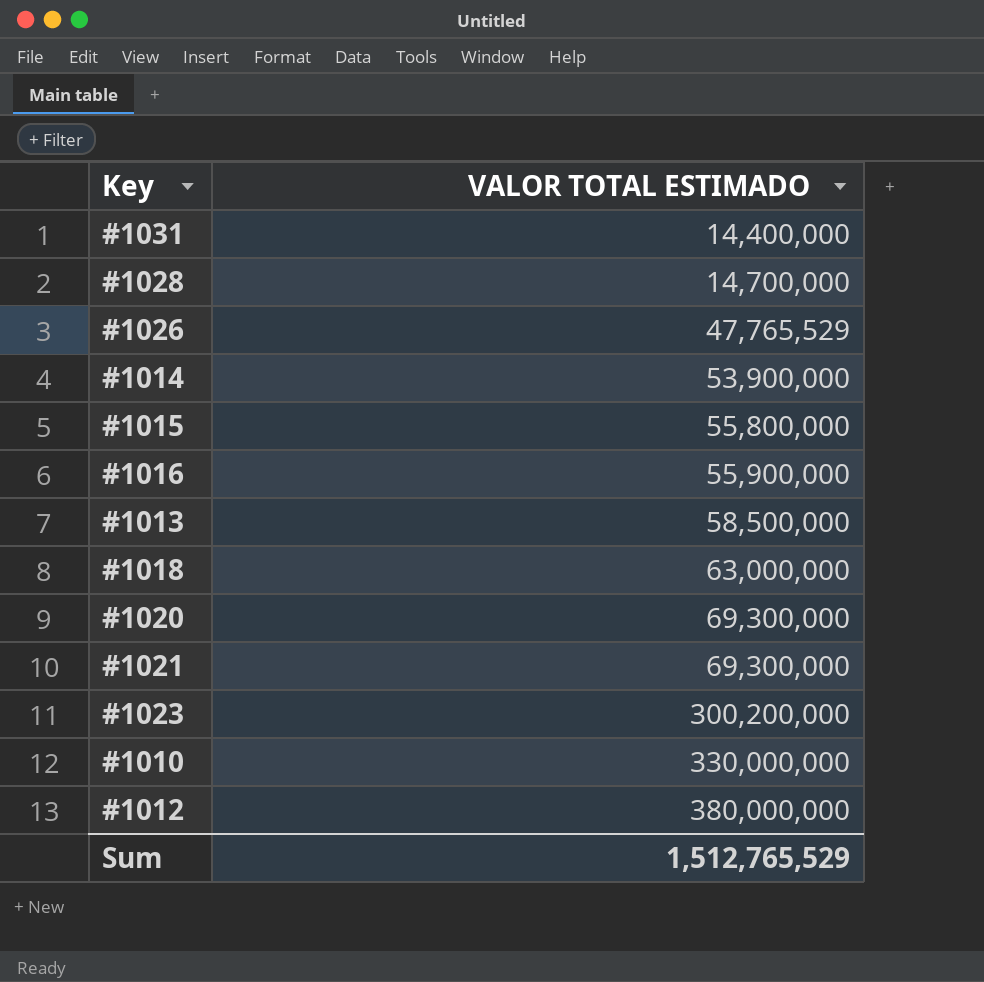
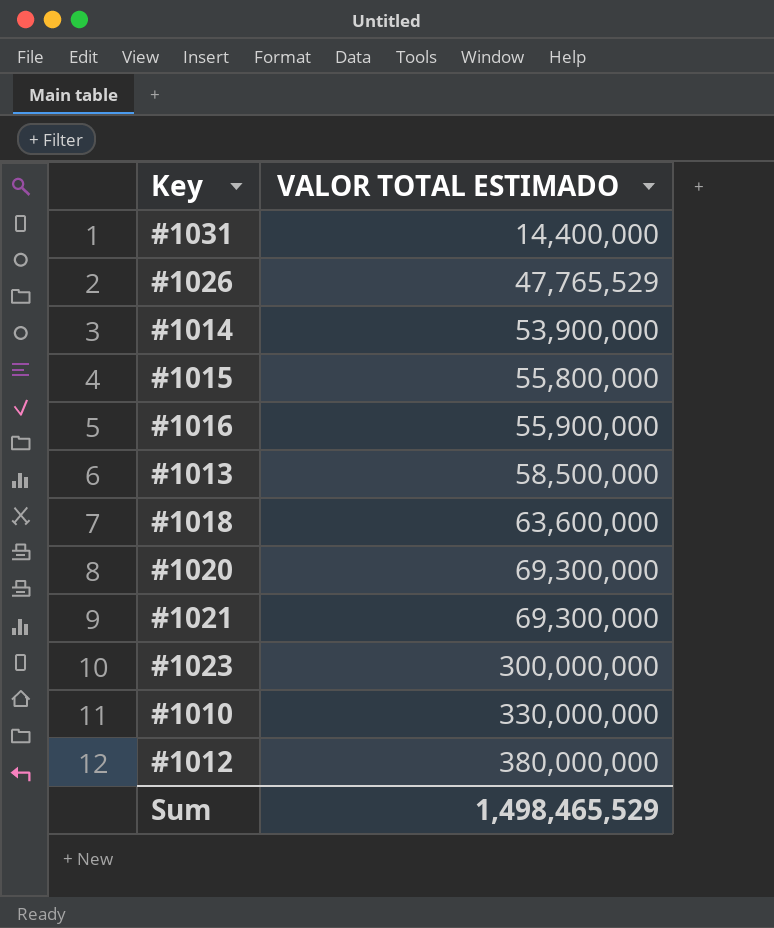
row #1028: 14,700,000 -> none
#1018 | VALOR TOTAL ESTIMADO: 63,000,000 -> 63,600,000
#1023 | VALOR TOTAL ESTIMADO: 300,200,000 -> 300,000,000
Sum | VALOR TOTAL ESTIMADO: 1,512,765,529 -> 1,498,465,529

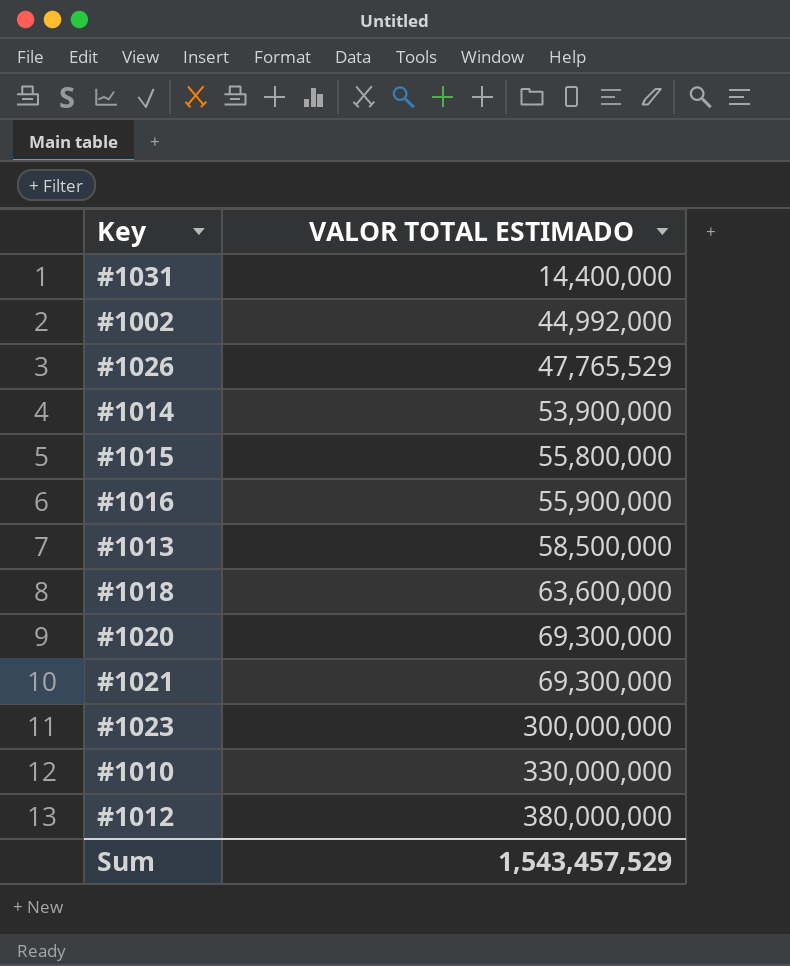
row #1002: none -> 44,992,000
Sum | VALOR TOTAL ESTIMADO: 1,498,465,529 -> 1,543,457,529

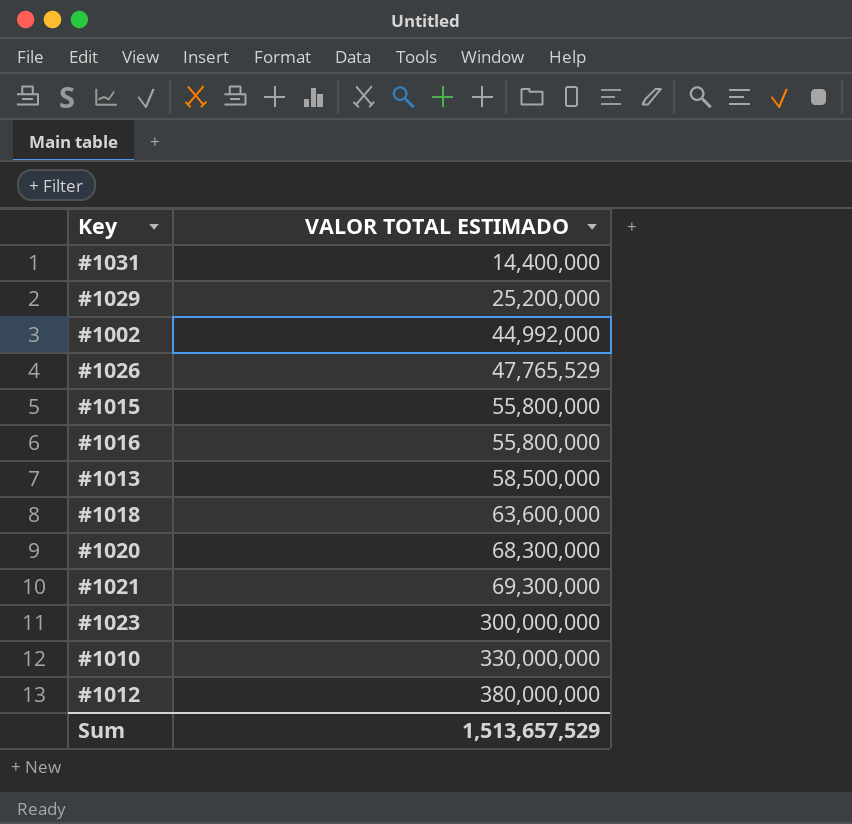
row #1014: 53,900,000 -> none
row #1029: none -> 25,200,000
#1016 | VALOR TOTAL ESTIMADO: 55,900,000 -> 55,800,000
#1020 | VALOR TOTAL ESTIMADO: 69,300,000 -> 68,300,000
Sum | VALOR TOTAL ESTIMADO: 1,543,457,529 -> 1,513,657,529

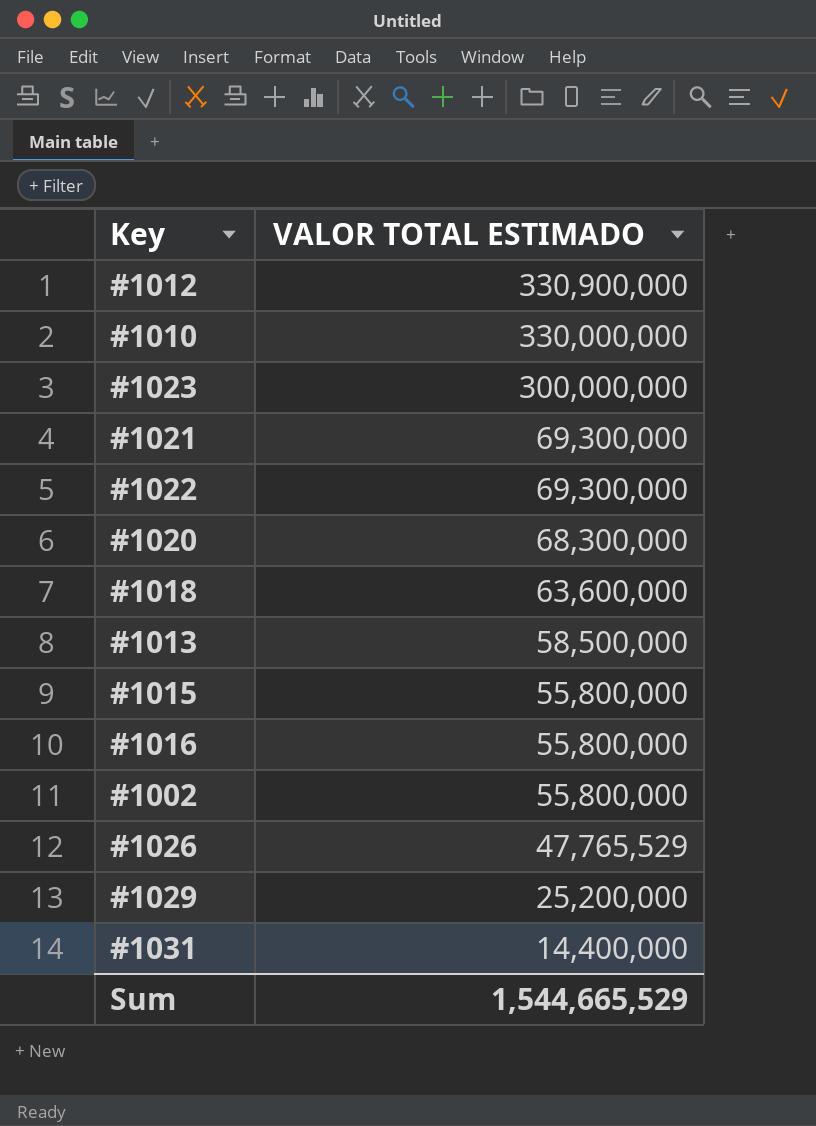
row order: VALOR TOTAL ESTIMADO ascending -> VALOR TOTAL ESTIMADO descending
#1012 | VALOR TOTAL ESTIMADO: 380,000,000 -> 330,900,000
row #1022: none -> 69,300,000
#1002 | VALOR TOTAL ESTIMADO: 44,992,000 -> 55,800,000
Sum | VALOR TOTAL ESTIMADO: 1,513,657,529 -> 1,544,665,529

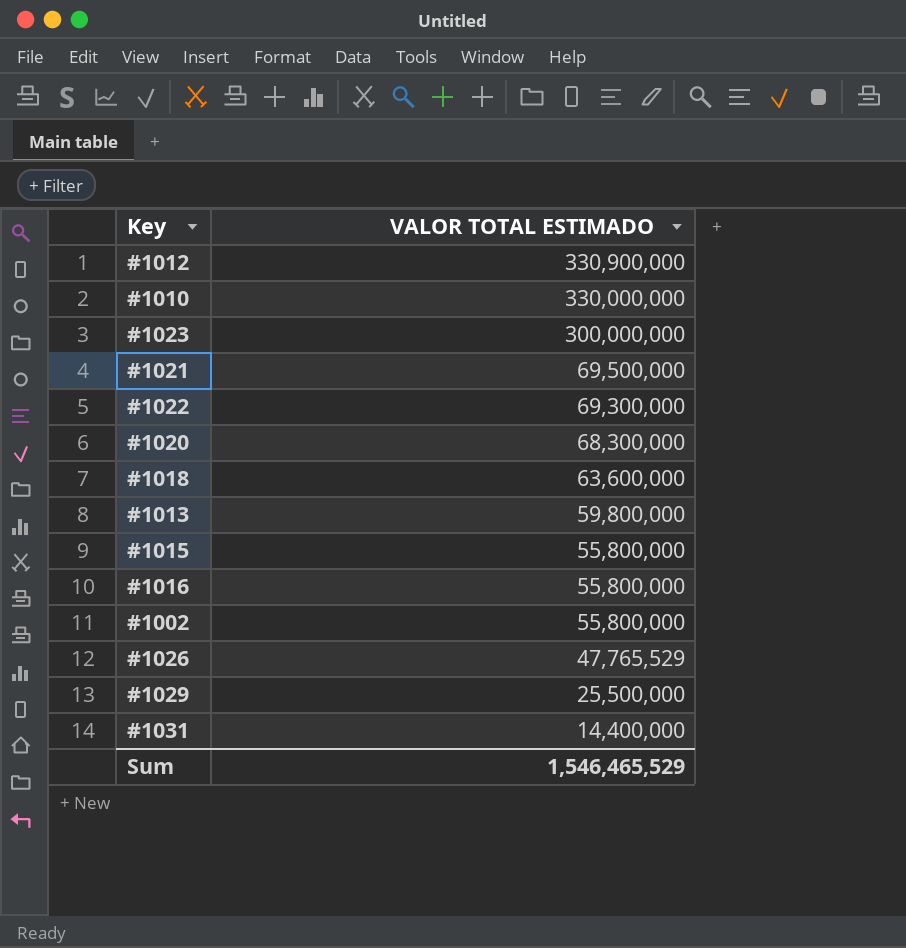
#1021 | VALOR TOTAL ESTIMADO: 69,300,000 -> 69,500,000
#1013 | VALOR TOTAL ESTIMADO: 58,500,000 -> 59,800,000
#1029 | VALOR TOTAL ESTIMADO: 25,200,000 -> 25,500,000
Sum | VALOR TOTAL ESTIMADO: 1,544,665,529 -> 1,546,465,529

